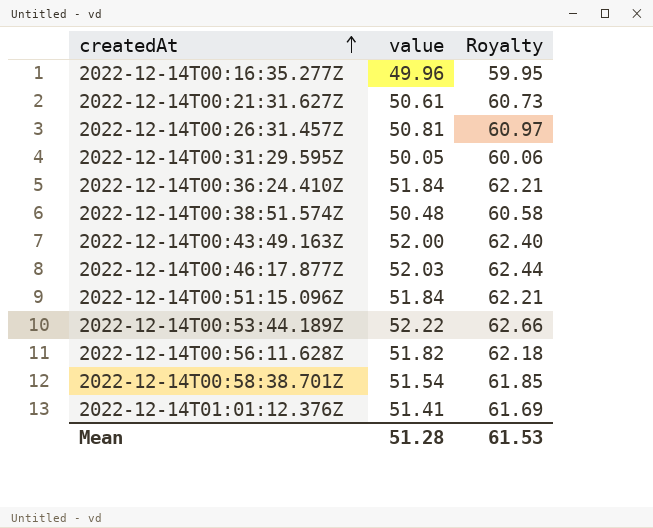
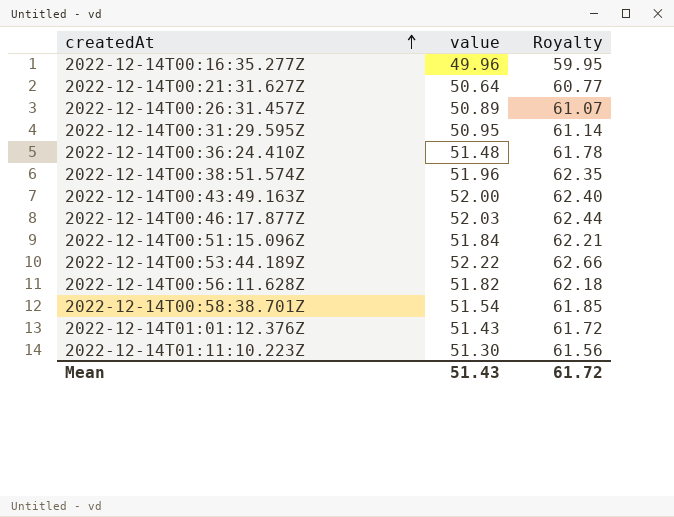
2022-12-14T00:21:31.627Z | value: 50.61 -> 50.64
2022-12-14T00:21:31.627Z | Royalty: 60.73 -> 60.77
2022-12-14T00:26:31.457Z | value: 50.81 -> 50.89
2022-12-14T00:26:31.457Z | Royalty: 60.97 -> 61.07
2022-12-14T00:31:29.595Z | value: 50.05 -> 50.95
2022-12-14T00:31:29.595Z | Royalty: 60.06 -> 61.14
2022-12-14T00:36:24.410Z | value: 51.84 -> 51.48
2022-12-14T00:36:24.410Z | Royalty: 62.21 -> 61.78
2022-12-14T00:38:51.574Z | value: 50.48 -> 51.96
2022-12-14T00:38:51.574Z | Royalty: 60.58 -> 62.35
2022-12-14T01:01:12.376Z | value: 51.41 -> 51.43
2022-12-14T01:01:12.376Z | Royalty: 61.69 -> 61.72
row 2022-12-14T01:11:10.223Z: none -> 51.30 | 61.56
Mean | value: 51.28 -> 51.43
Mean | Royalty: 61.53 -> 61.72

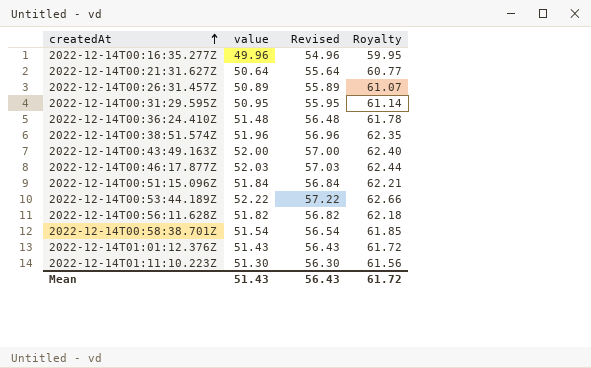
column Revised | formula: none -> [value] + 5

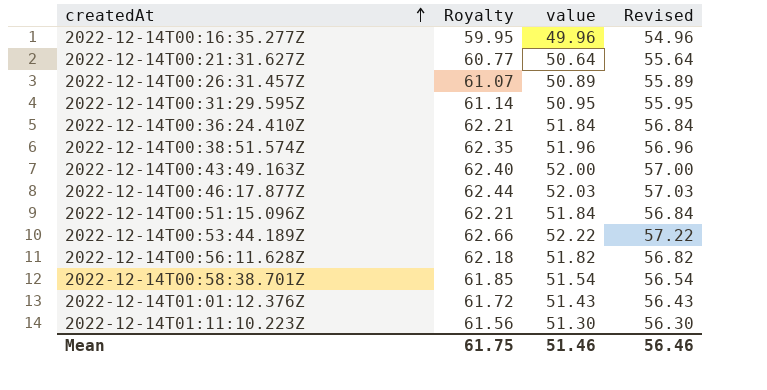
column Royalty | position: 4 -> 2
2022-12-14T00:36:24.410Z | Royalty: 61.78 -> 62.21
2022-12-14T00:36:24.410Z | value: 51.48 -> 51.84
2022-12-14T00:36:24.410Z | Revised: 56.48 -> 56.84
Mean | Royalty: 61.72 -> 61.75
Mean | value: 51.43 -> 51.46
Mean | Revised: 56.43 -> 56.46

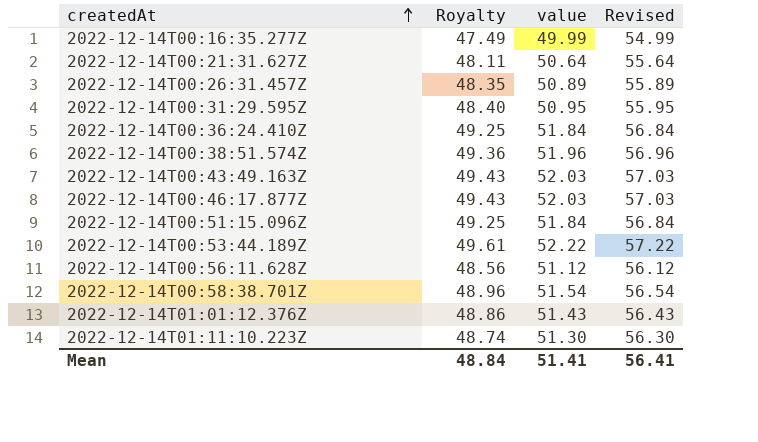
column Royalty | formula: [value] * 1.2 -> [value] * 0.95
2022-12-14T00:16:35.277Z | value: 49.96 -> 49.99
2022-12-14T00:16:35.277Z | Revised: 54.96 -> 54.99
2022-12-14T00:43:49.163Z | value: 52.00 -> 52.03
2022-12-14T00:43:49.163Z | Revised: 57.00 -> 57.03
2022-12-14T00:56:11.628Z | value: 51.82 -> 51.12
2022-12-14T00:56:11.628Z | Revised: 56.82 -> 56.12
Mean | Royalty: 61.75 -> 48.84
Mean | value: 51.46 -> 51.41
Mean | Revised: 56.46 -> 56.41

